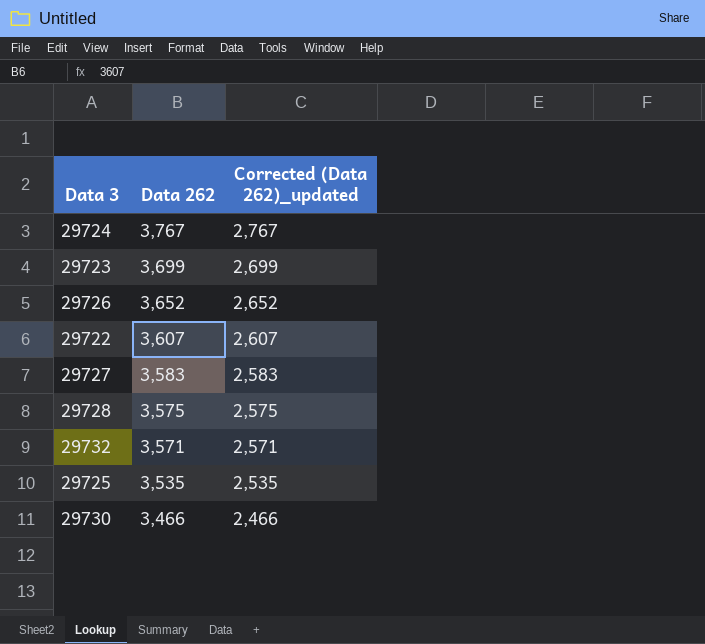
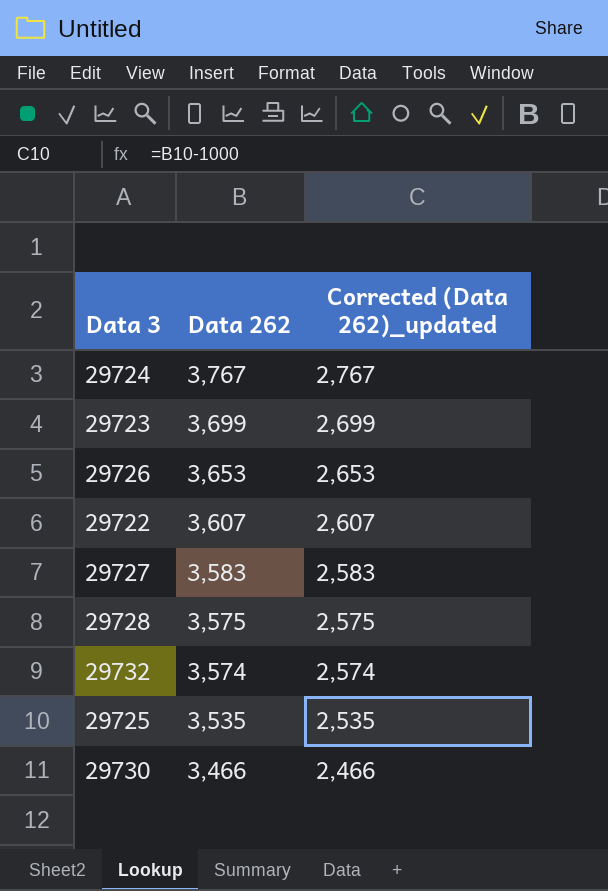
29726 | Data 262: 3,652 -> 3,653
29726 | Corrected (Data 262)_updated: 2,652 -> 2,653
29732 | Data 262: 3,571 -> 3,574
29732 | Corrected (Data 262)_updated: 2,571 -> 2,574

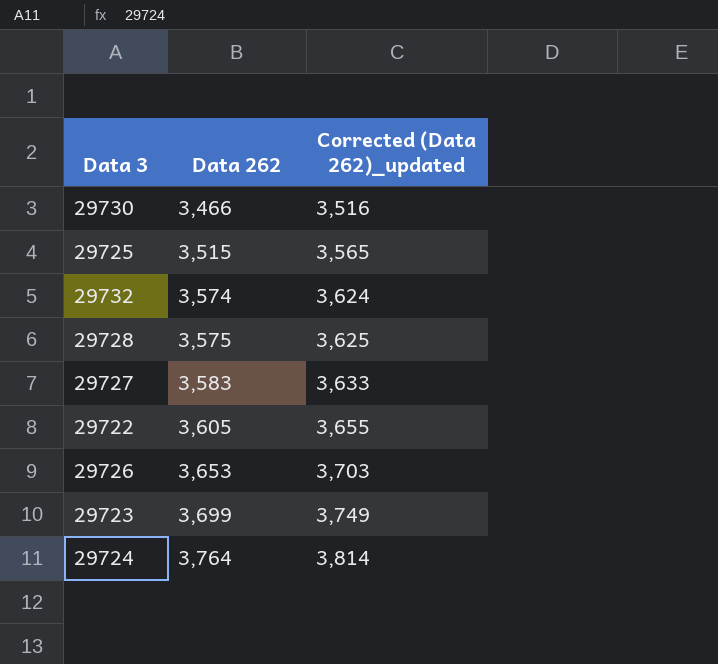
row order: Data 262 descending -> Data 262 ascending
column Corrected (Data 262)_updated | formula: [Data 262] - 1000 -> [Data 262] + 50
29725 | Data 262: 3,535 -> 3,515
29722 | Data 262: 3,607 -> 3,605
29724 | Data 262: 3,767 -> 3,764

